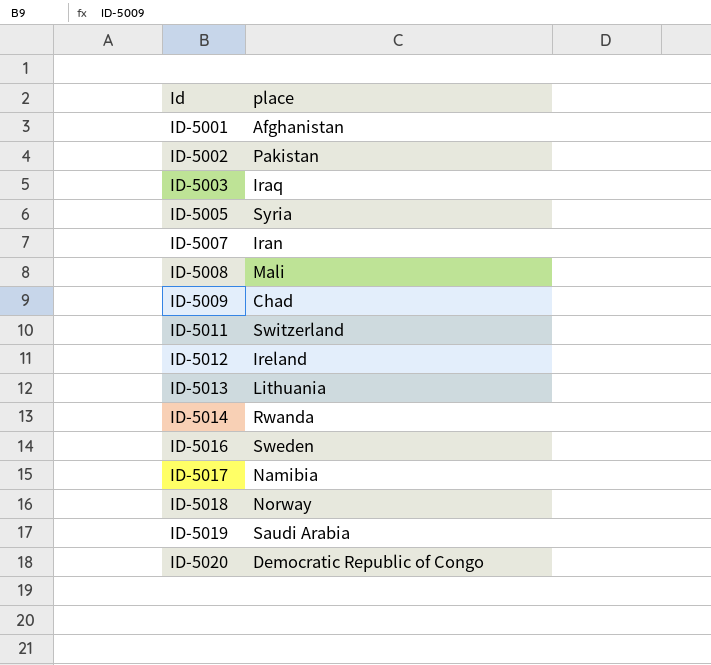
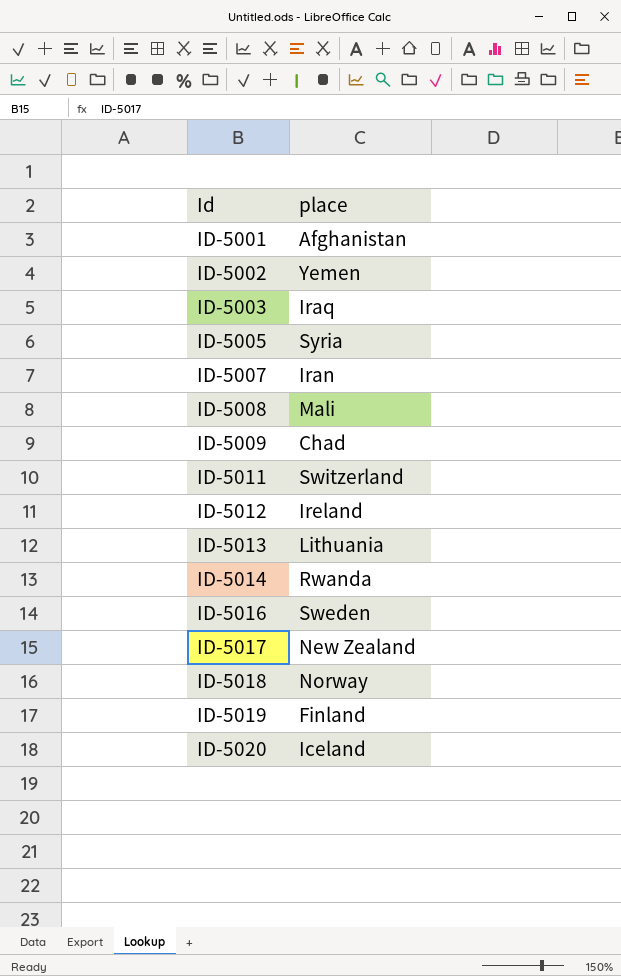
ID-5002 | place: Pakistan -> Yemen
ID-5017 | place: Namibia -> New Zealand
ID-5019 | place: Saudi Arabia -> Finland
ID-5020 | place: Democratic Republic of Congo -> Iceland

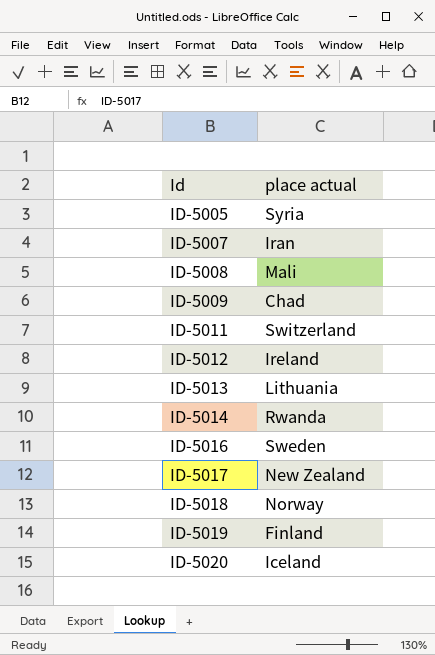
column name: place -> place actual
row ID-5001: Afghanistan -> none
row ID-5002: Yemen -> none
row ID-5003: Iraq -> none

